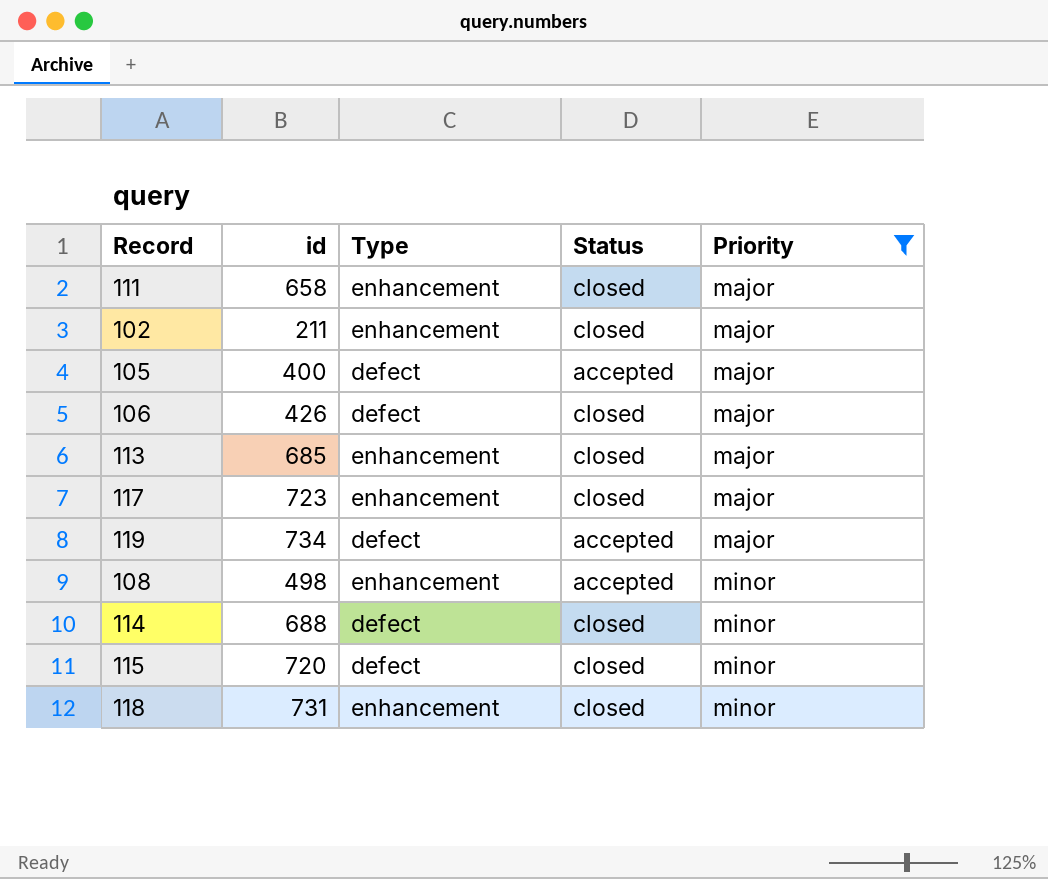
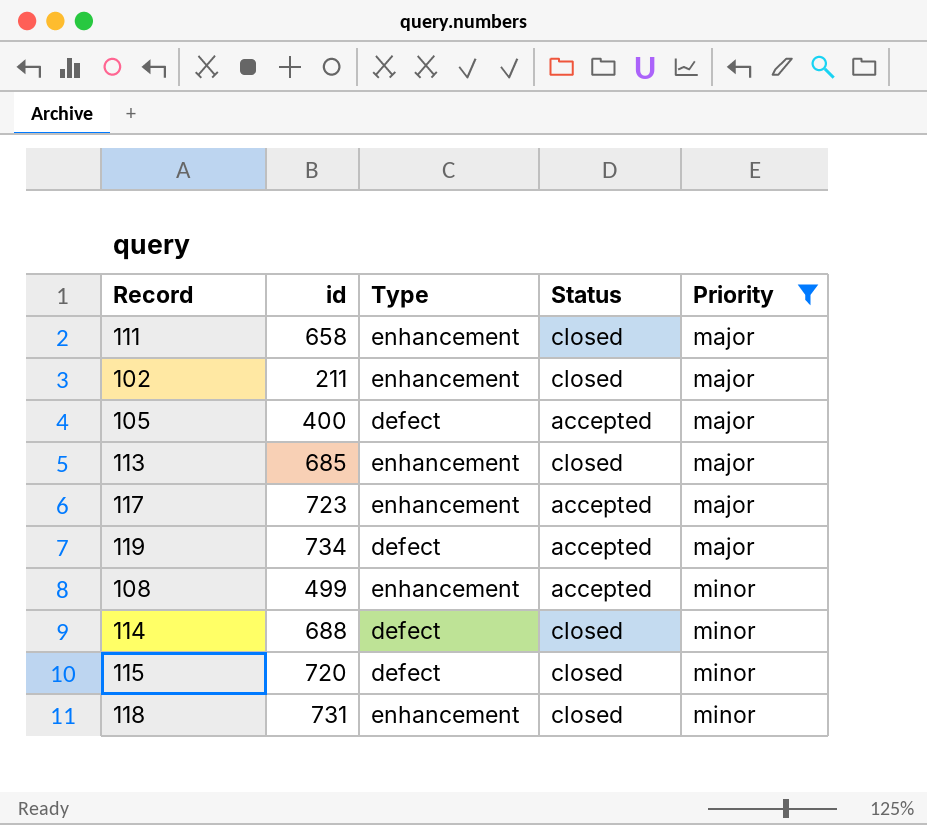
row 106: 426 | defect | closed | major -> none
117 | Status: closed -> accepted
108 | id: 498 -> 499

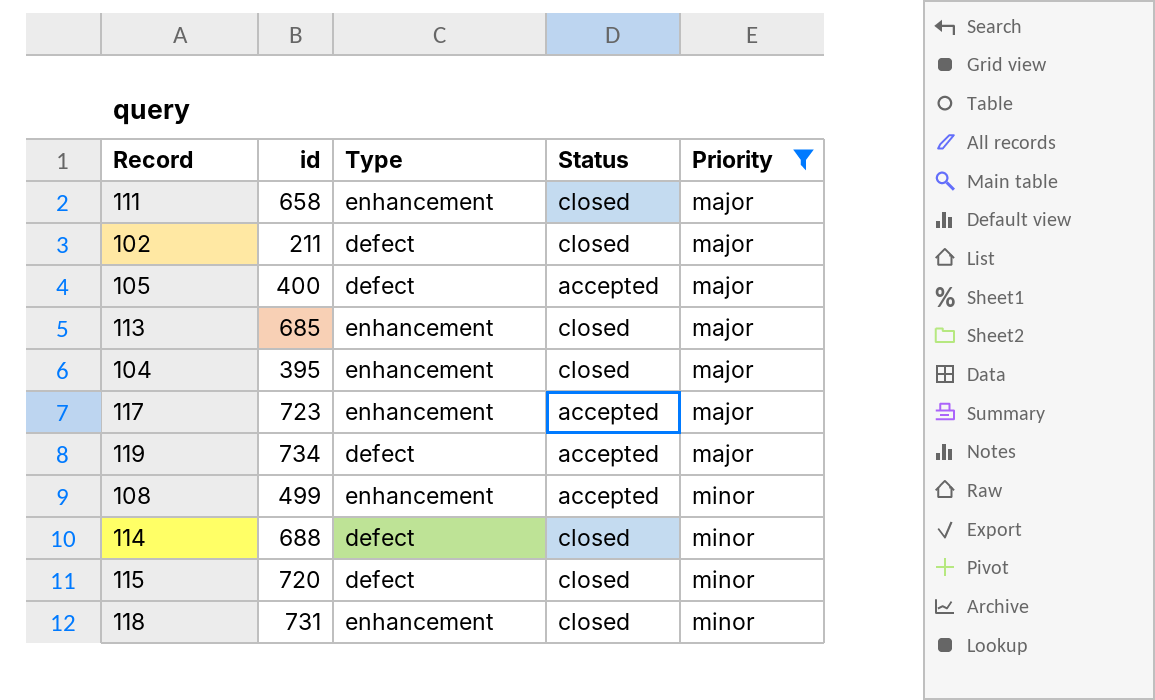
102 | Type: enhancement -> defect
row 104: none -> 395 | enhancement | closed | major

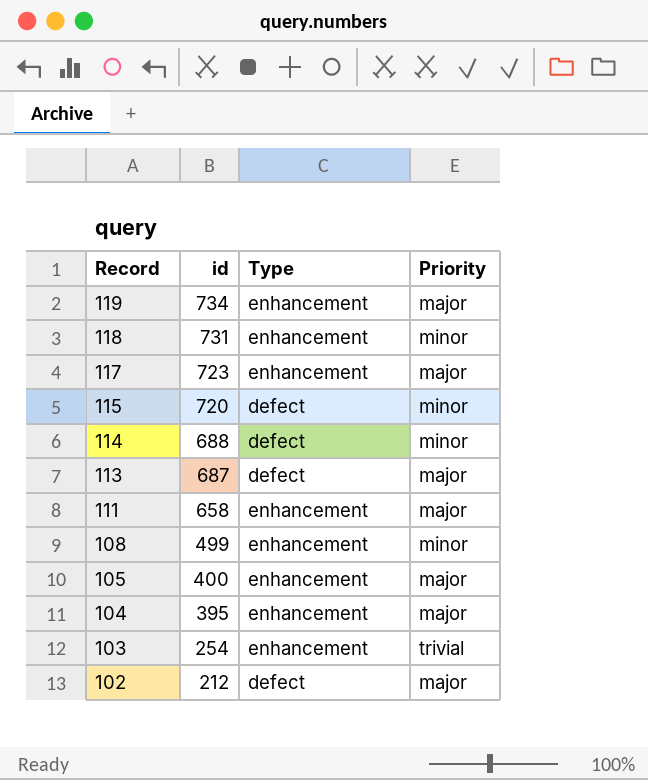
filter: Priority != trivial -> none
row order: Priority ascending -> Record descending
column Status | position: 4 -> none
119 | Type: defect -> enhancement
113 | id: 685 -> 687
113 | Type: enhancement -> defect
105 | Type: defect -> enhancement
102 | id: 211 -> 212

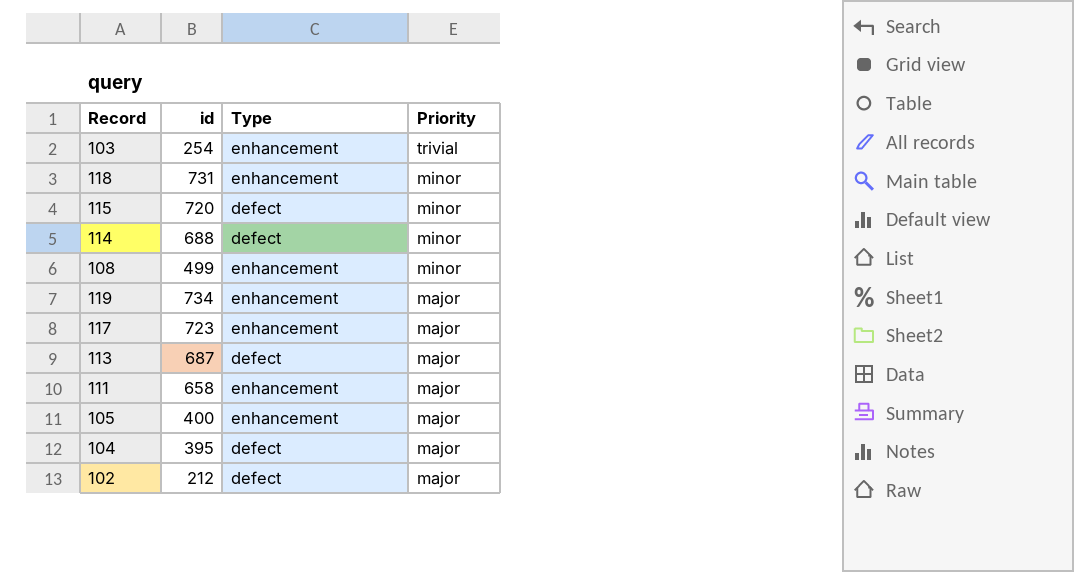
row order: Record descending -> Priority descending
104 | Type: enhancement -> defect

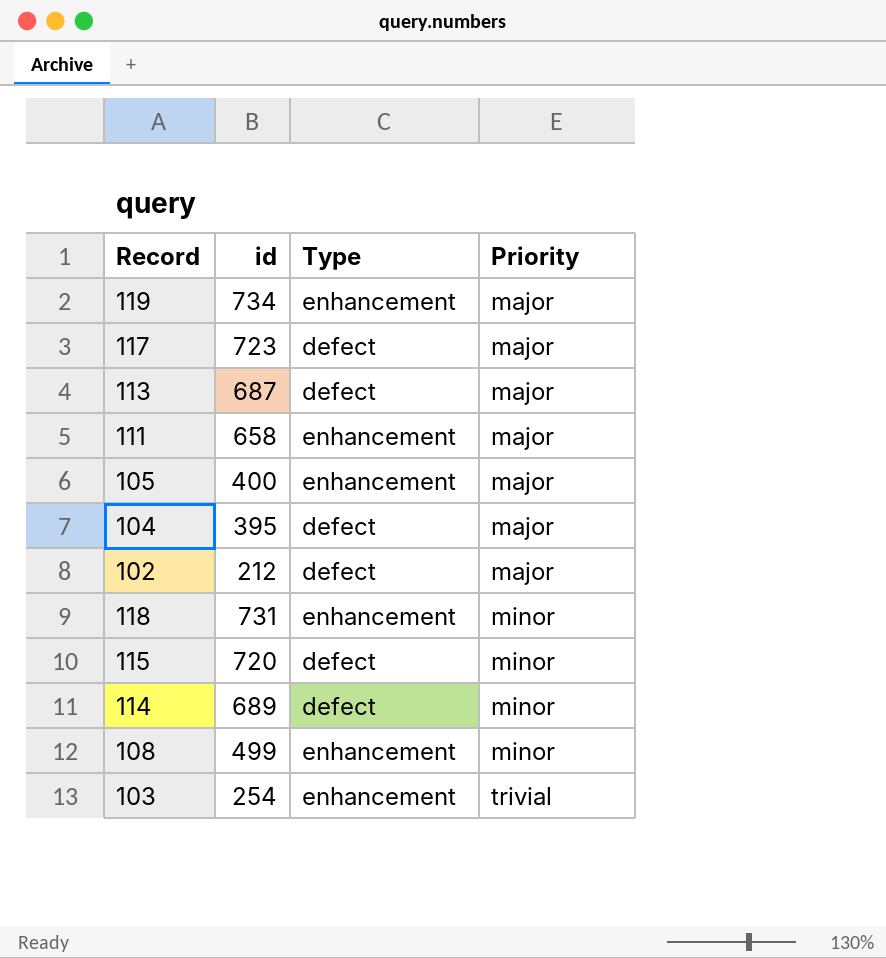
row order: Priority descending -> Priority ascending
117 | Type: enhancement -> defect
114 | id: 688 -> 689

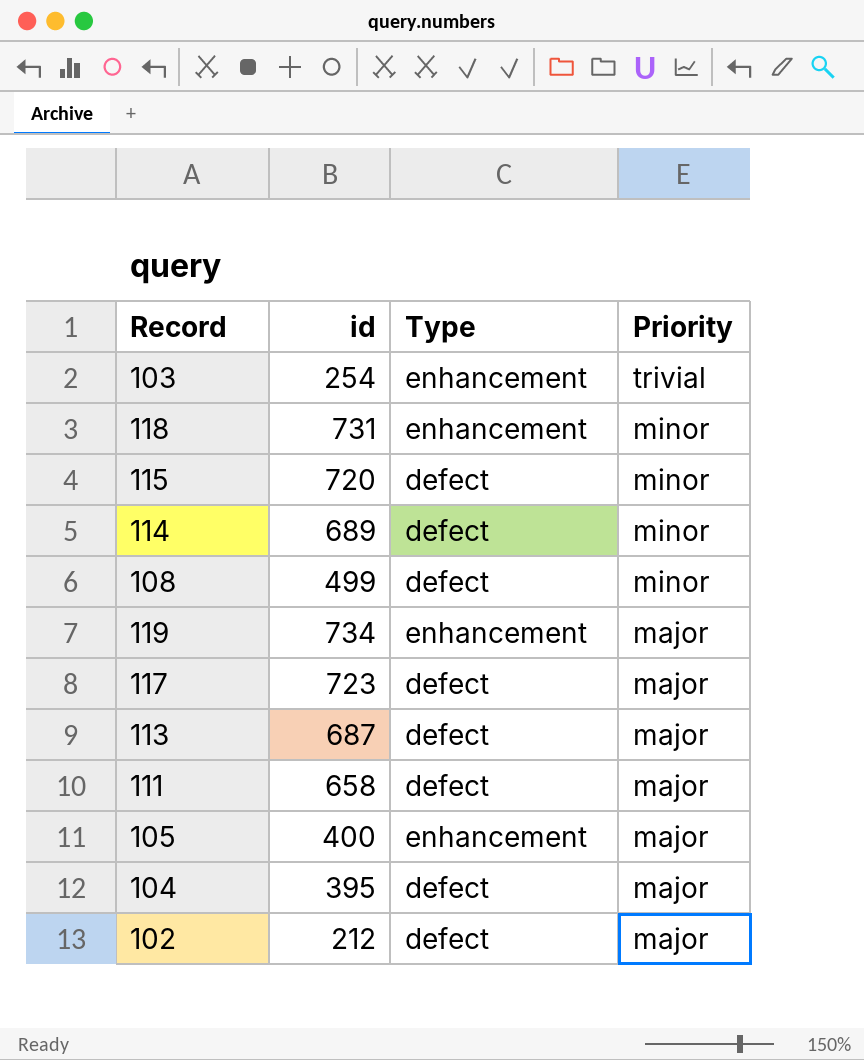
row order: Priority ascending -> Priority descending
108 | Type: enhancement -> defect
111 | Type: enhancement -> defect

